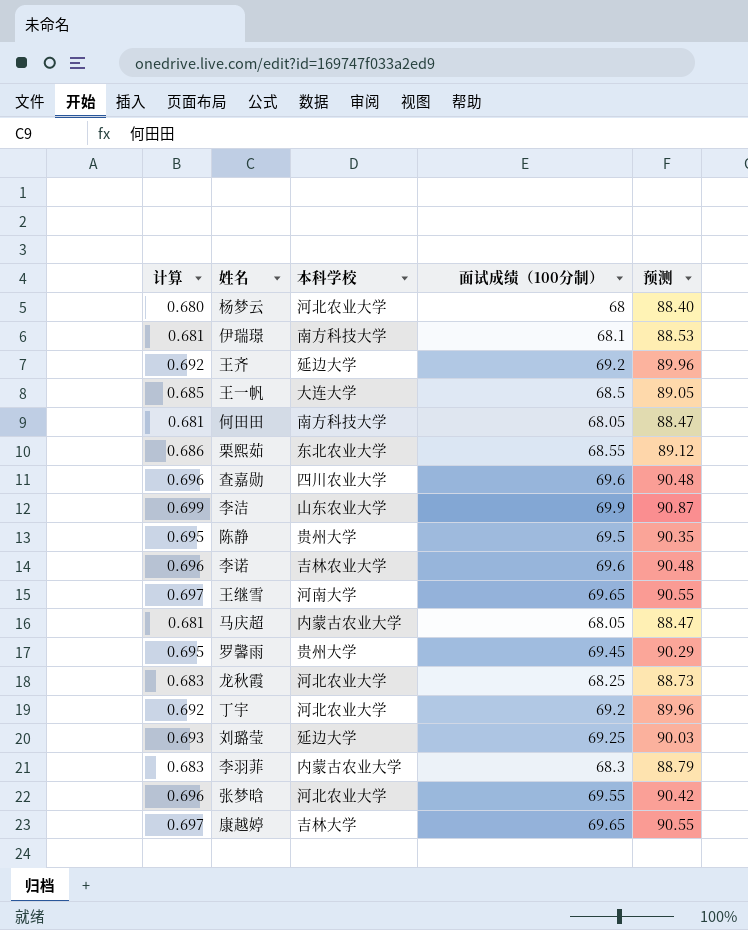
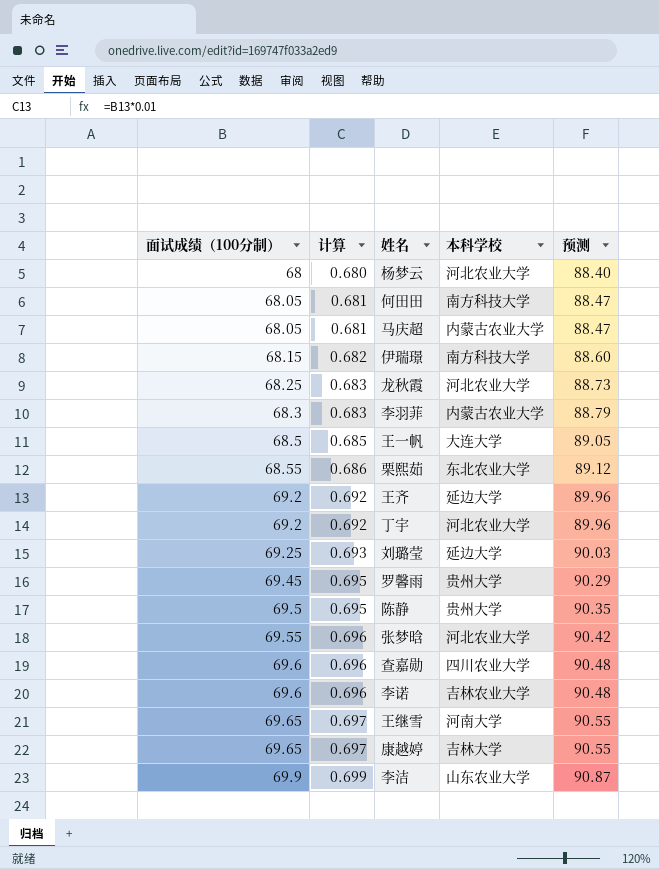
row order: none -> 面试成绩（100分制） ascending
column 面试成绩（100分制） | position: 4 -> 1
伊瑞璟 | 面试成绩（100分制）: 68.1 -> 68.15
伊瑞璟 | 计算: 0.681 -> 0.682
伊瑞璟 | 预测: 88.53 -> 88.60

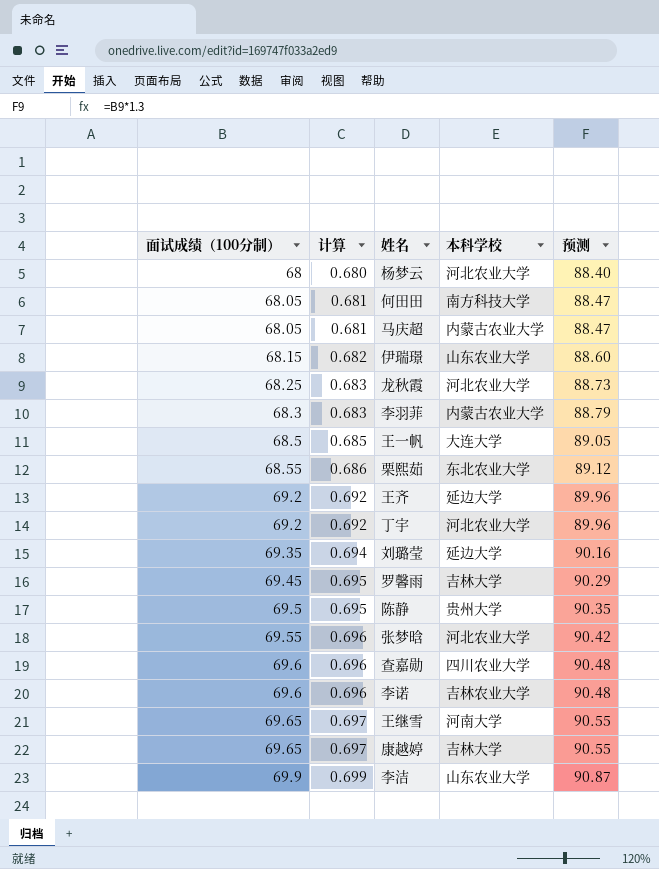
伊瑞璟 | 本科学校: 南方科技大学 -> 山东农业大学
刘璐莹 | 面试成绩（100分制）: 69.25 -> 69.35
刘璐莹 | 计算: 0.693 -> 0.694
刘璐莹 | 预测: 90.03 -> 90.16
罗馨雨 | 本科学校: 贵州大学 -> 吉林大学

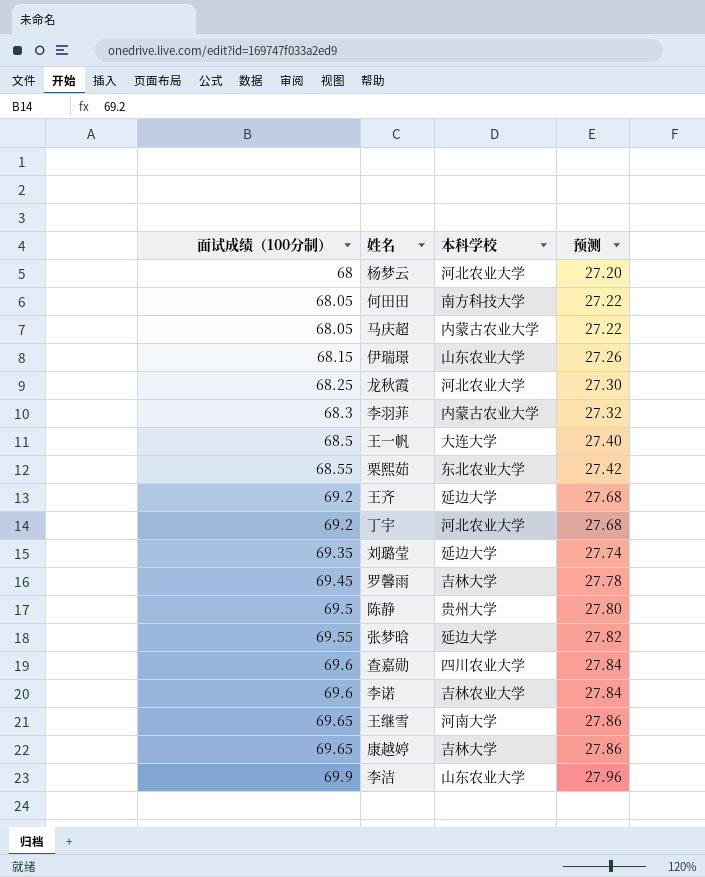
column 计算 | formula: [面试成绩（100分制）] * 0.01 -> none
column 预测 | formula: [面试成绩（100分制）] * 1.3 -> [面试成绩（100分制）] * 0.4
张梦晗 | 本科学校: 河北农业大学 -> 延边大学

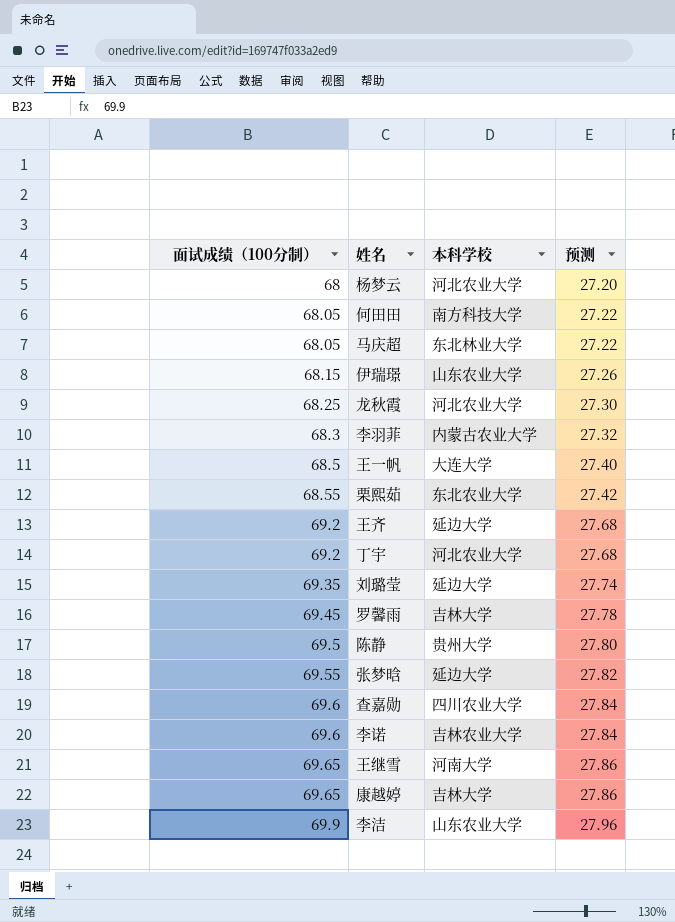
马庆超 | 本科学校: 内蒙古农业大学 -> 东北林业大学

